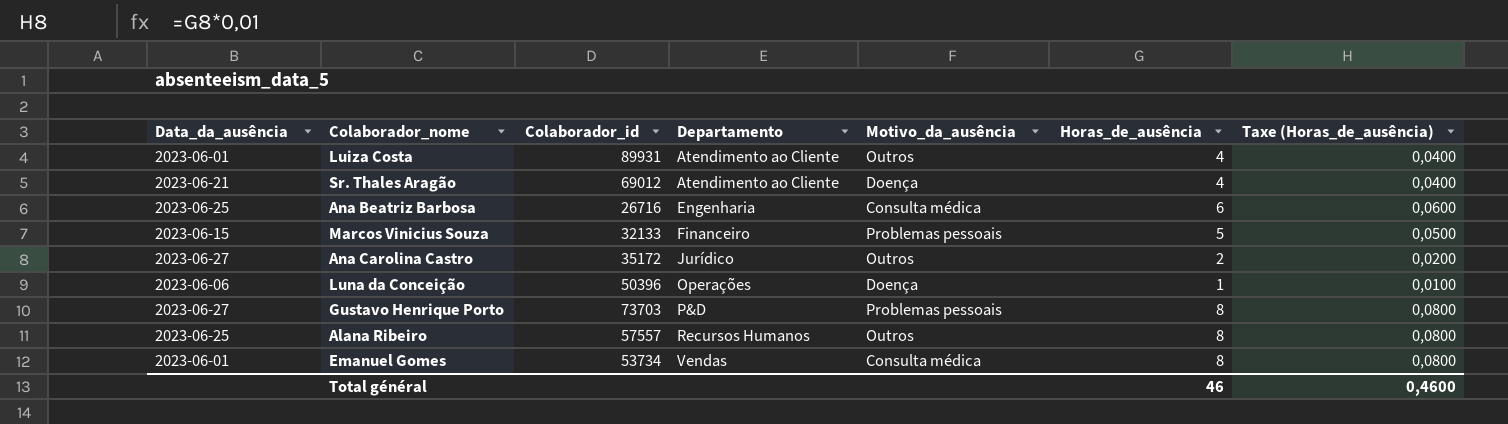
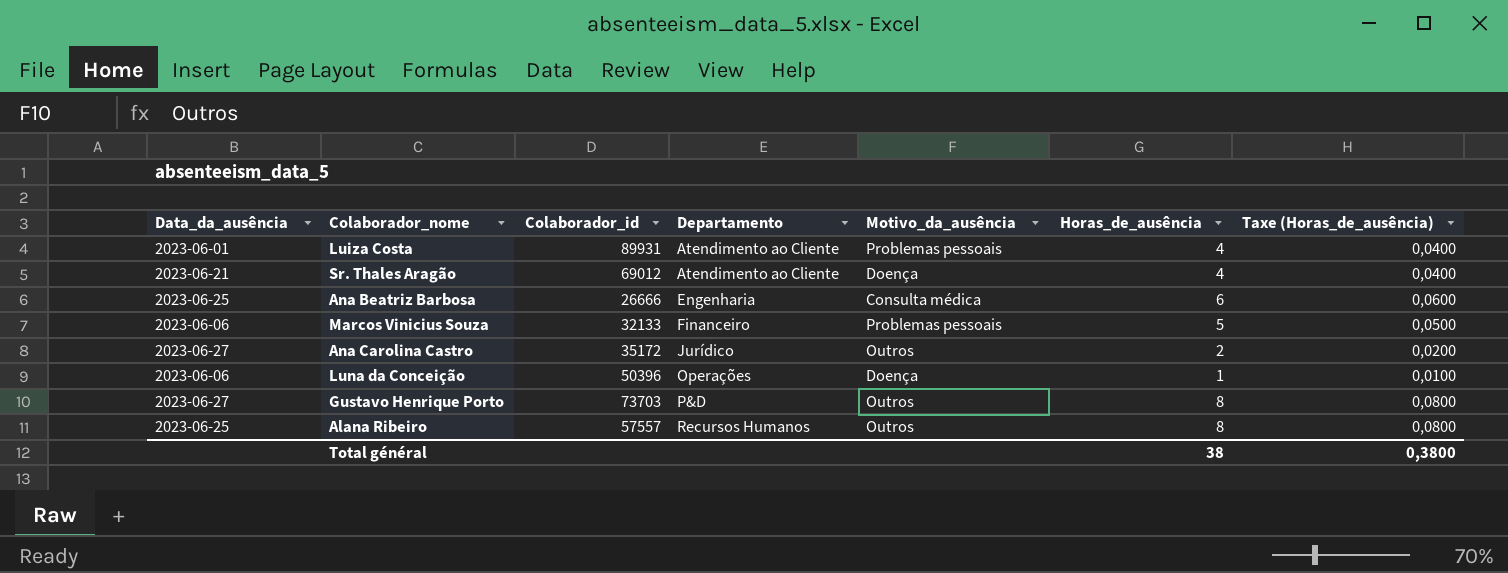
row Emanuel Gomes: 2023-06-01 | 53734 | Vendas | Consulta médica | 8 | 0,0800 -> none
Luiza Costa | Motivo_da_ausência: Outros -> Problemas pessoais
Ana Beatriz Barbosa | Colaborador_id: 26716 -> 26666
Marcos Vinicius Souza | Data_da_ausência: 2023-06-15 -> 2023-06-06
Gustavo Henrique Porto | Motivo_da_ausência: Problemas pessoais -> Outros
Total général | Horas_de_ausência: 46 -> 38
Total général | Taxe (Horas_de_ausência): 0,4600 -> 0,3800

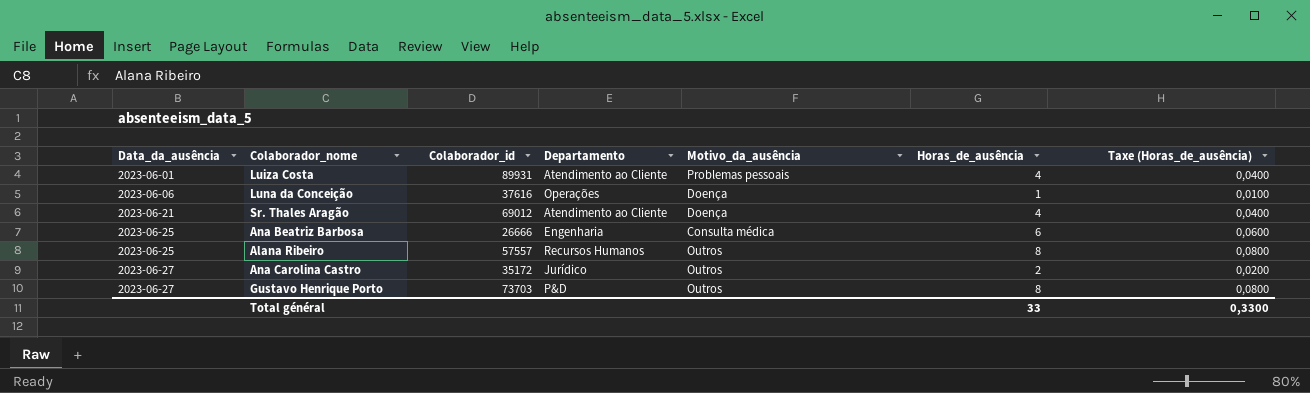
row order: Departamento ascending -> Data_da_ausência ascending
row Marcos Vinicius Souza: 2023-06-06 | 32133 | Financeiro | Problemas pessoais | 5 | 0,0500 -> none
Luna da Conceição | Colaborador_id: 50396 -> 37616
Total général | Horas_de_ausência: 38 -> 33
Total général | Taxe (Horas_de_ausência): 0,3800 -> 0,3300

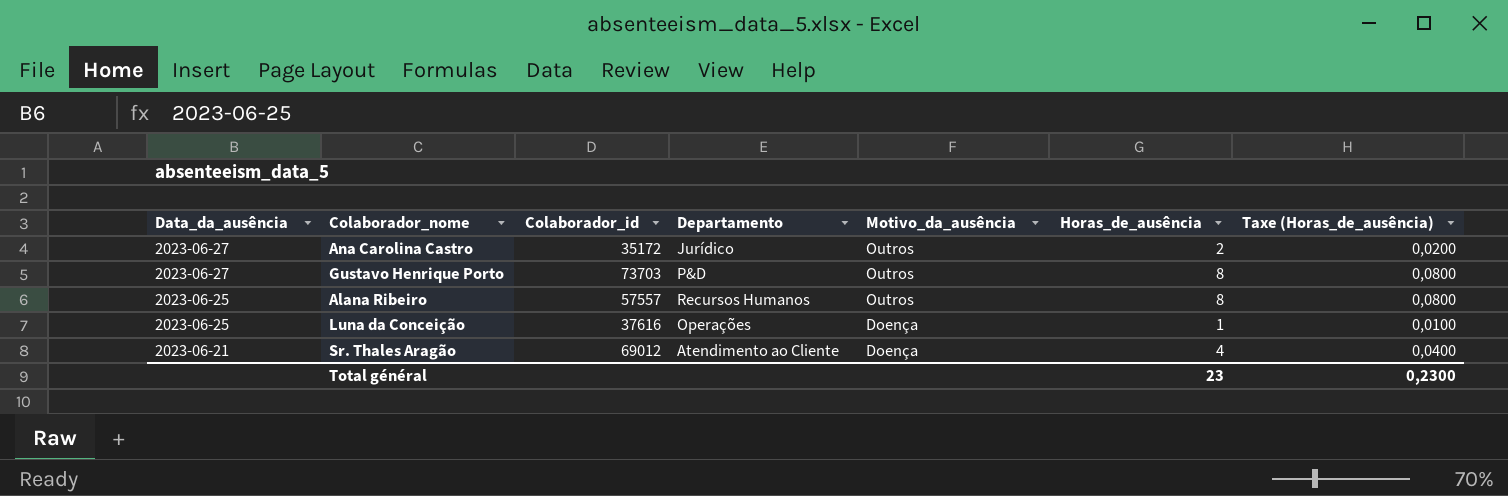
row order: Data_da_ausência ascending -> Data_da_ausência descending
row Luiza Costa: 2023-06-01 | 89931 | Atendimento ao Cliente | Problemas pessoais | 4 | 0,0400 -> none
row Ana Beatriz Barbosa: 2023-06-25 | 26666 | Engenharia | Consulta médica | 6 | 0,0600 -> none
Luna da Conceição | Data_da_ausência: 2023-06-06 -> 2023-06-25
Total général | Horas_de_ausência: 33 -> 23
Total général | Taxe (Horas_de_ausência): 0,3300 -> 0,2300

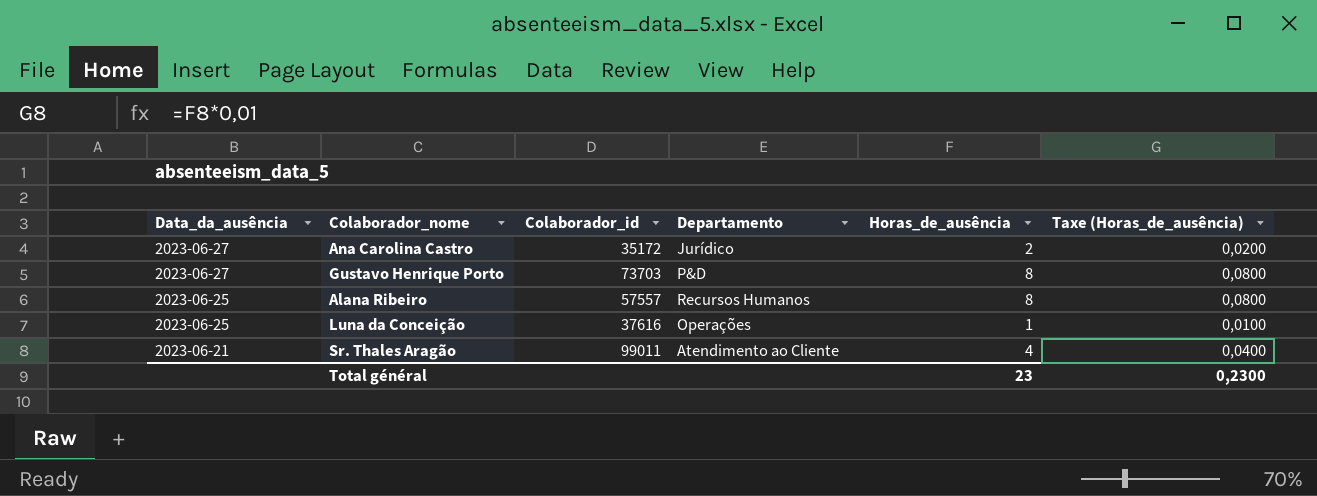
column Motivo_da_ausência | position: 5 -> none
Sr. Thales Aragão | Colaborador_id: 69012 -> 99011

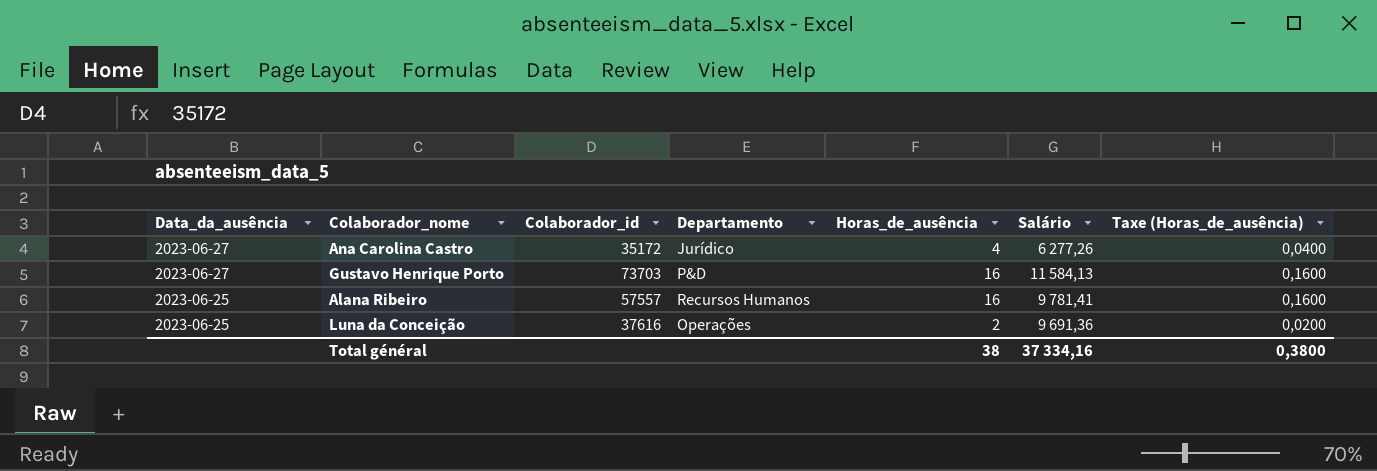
column Salário | position: none -> 6
row Sr. Thales Aragão: 2023-06-21 | 99011 | Atendimento ao Cliente | 4 | 0,0400 -> none
Ana Carolina Castro | Horas_de_ausência: 2 -> 4
Ana Carolina Castro | Taxe (Horas_de_ausência): 0,0200 -> 0,0400
Gustavo Henrique Porto | Horas_de_ausência: 8 -> 16
Gustavo Henrique Porto | Taxe (Horas_de_ausência): 0,0800 -> 0,1600
Alana Ribeiro | Horas_de_ausência: 8 -> 16
Alana Ribeiro | Taxe (Horas_de_ausência): 0,0800 -> 0,1600
Luna da Conceição | Horas_de_ausência: 1 -> 2
Luna da Conceição | Taxe (Horas_de_ausência): 0,0100 -> 0,0200
Total général | Horas_de_ausência: 23 -> 38
Total général | Taxe (Horas_de_ausência): 0,2300 -> 0,3800

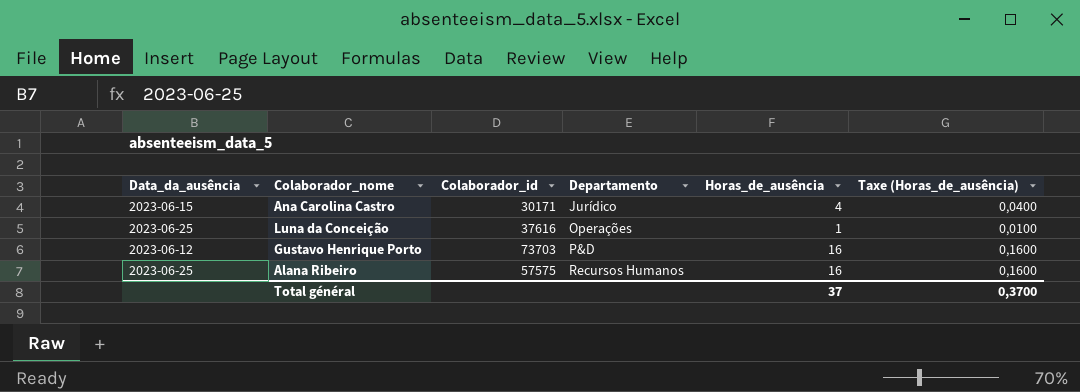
row order: Data_da_ausência descending -> Departamento ascending
column Salário | position: 6 -> none
Ana Carolina Castro | Data_da_ausência: 2023-06-27 -> 2023-06-15
Ana Carolina Castro | Colaborador_id: 35172 -> 30171
Luna da Conceição | Horas_de_ausência: 2 -> 1
Luna da Conceição | Taxe (Horas_de_ausência): 0,0200 -> 0,0100
Gustavo Henrique Porto | Data_da_ausência: 2023-06-27 -> 2023-06-12
Alana Ribeiro | Colaborador_id: 57557 -> 57575
Total général | Horas_de_ausência: 38 -> 37
Total général | Taxe (Horas_de_ausência): 0,3800 -> 0,3700

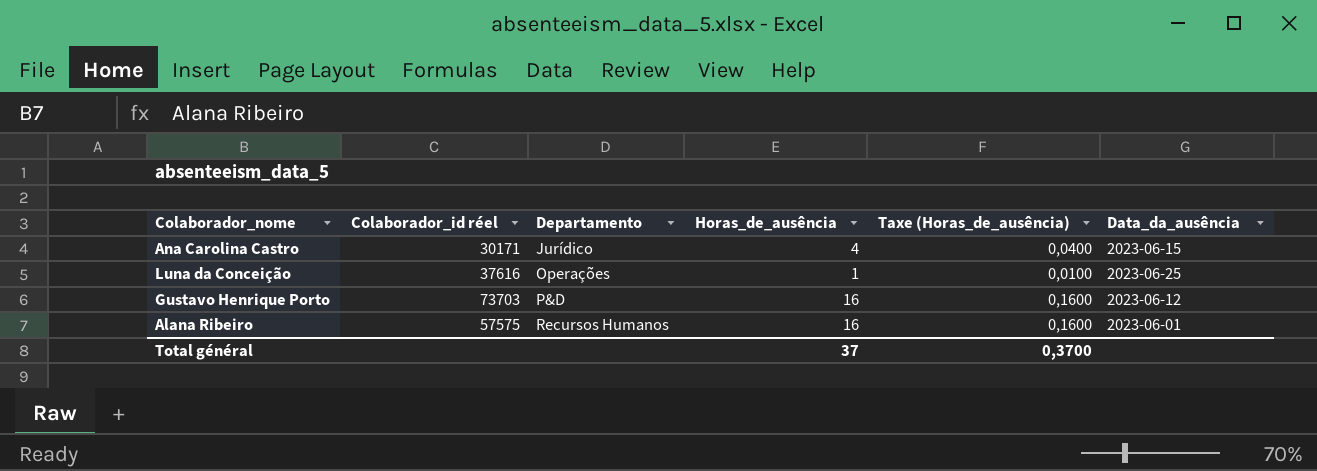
column name: Colaborador_id -> Colaborador_id réel
column Data_da_ausência | position: 1 -> 6
Alana Ribeiro | Data_da_ausência: 2023-06-25 -> 2023-06-01

